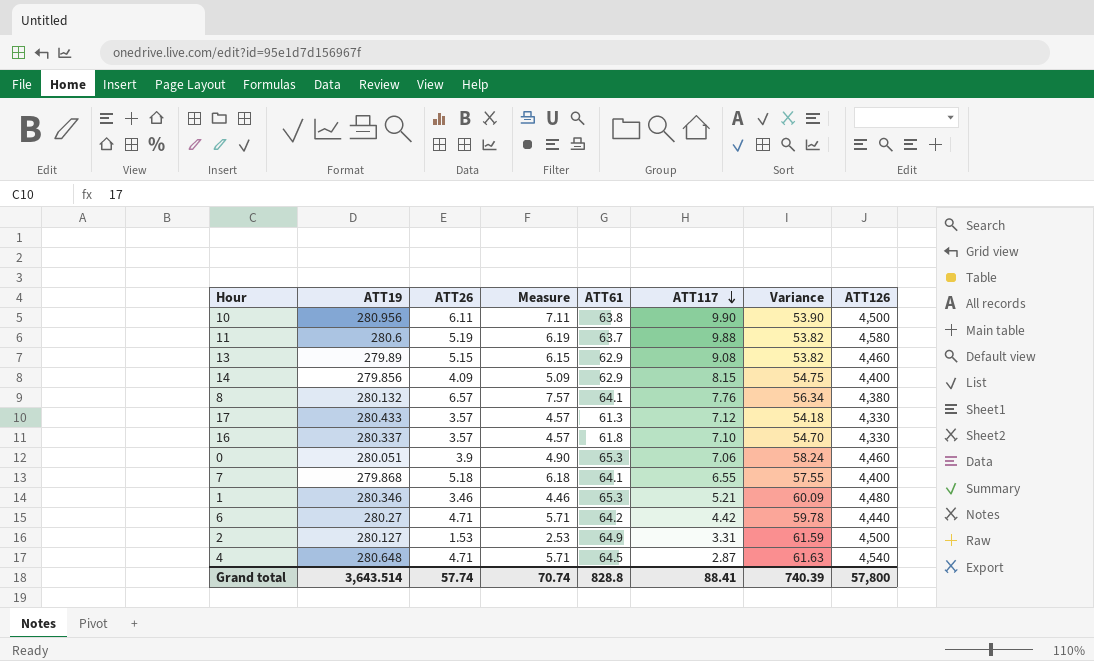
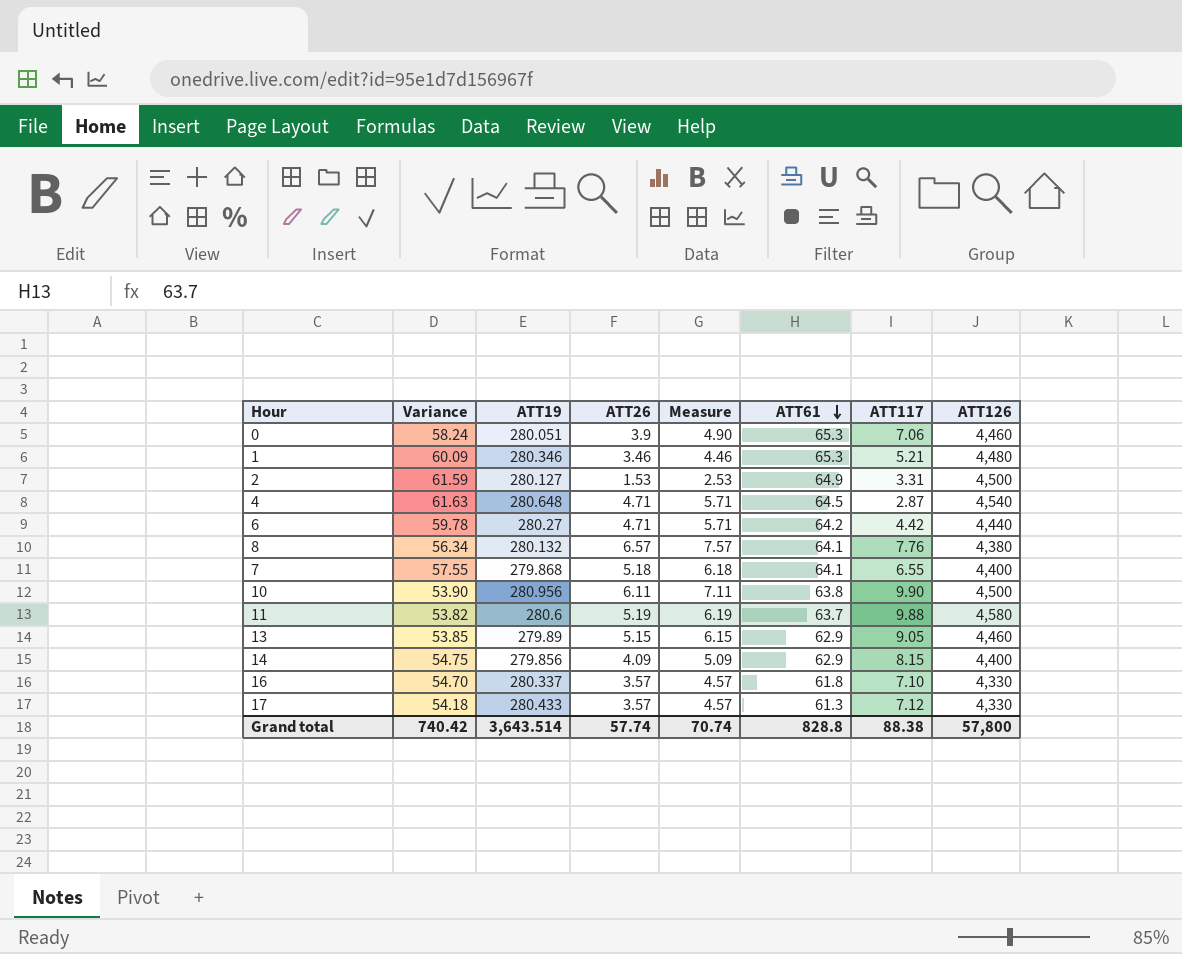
row order: ATT117 descending -> ATT61 descending
column Variance | position: 7 -> 2
13 | Variance: 53.82 -> 53.85
13 | ATT117: 9.08 -> 9.05
Grand total | Variance: 740.39 -> 740.42
Grand total | ATT117: 88.41 -> 88.38

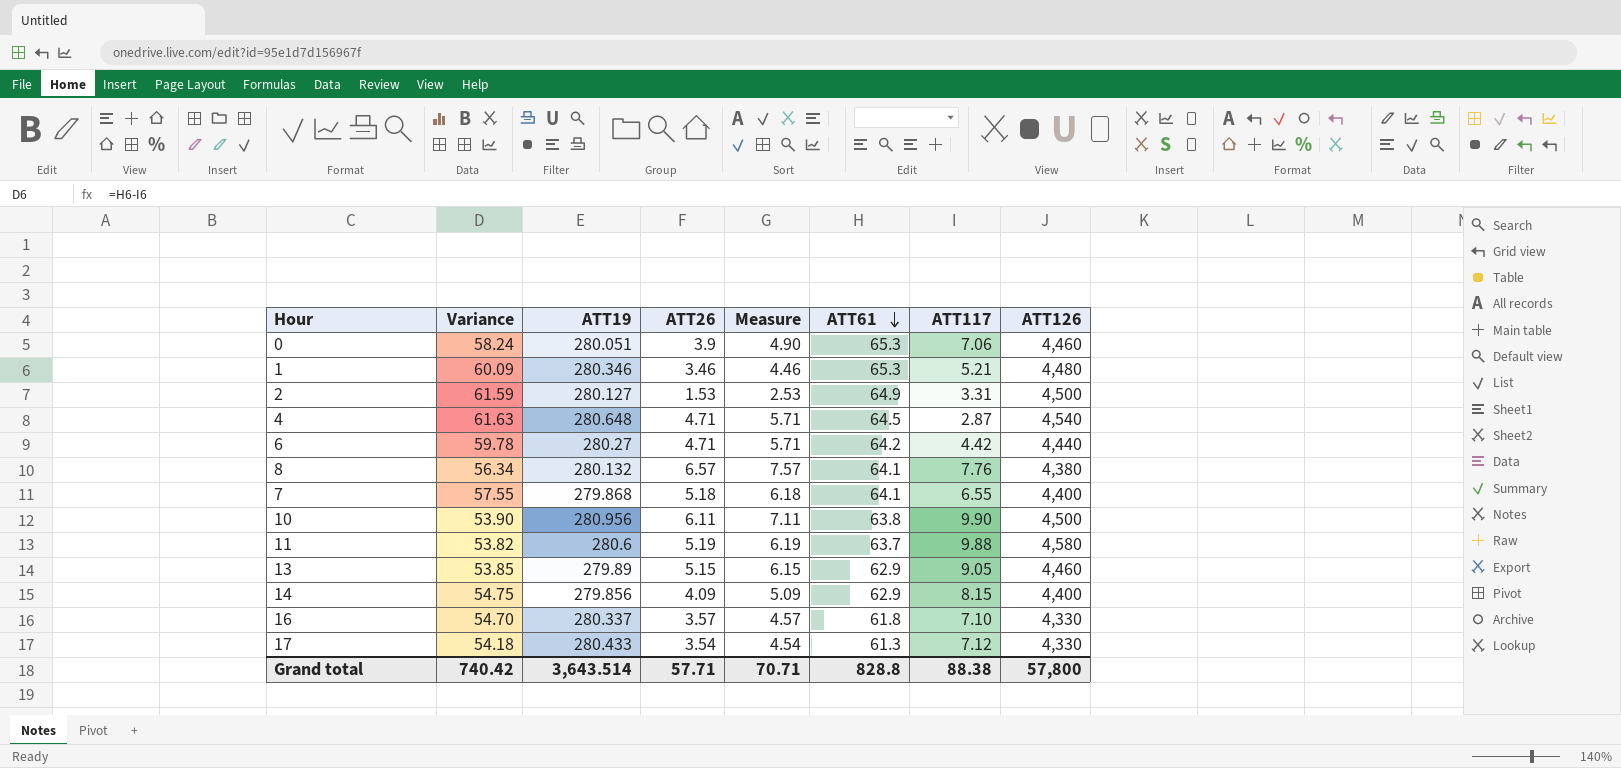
17 | ATT26: 3.57 -> 3.54
17 | Measure: 4.57 -> 4.54
Grand total | ATT26: 57.74 -> 57.71
Grand total | Measure: 70.74 -> 70.71

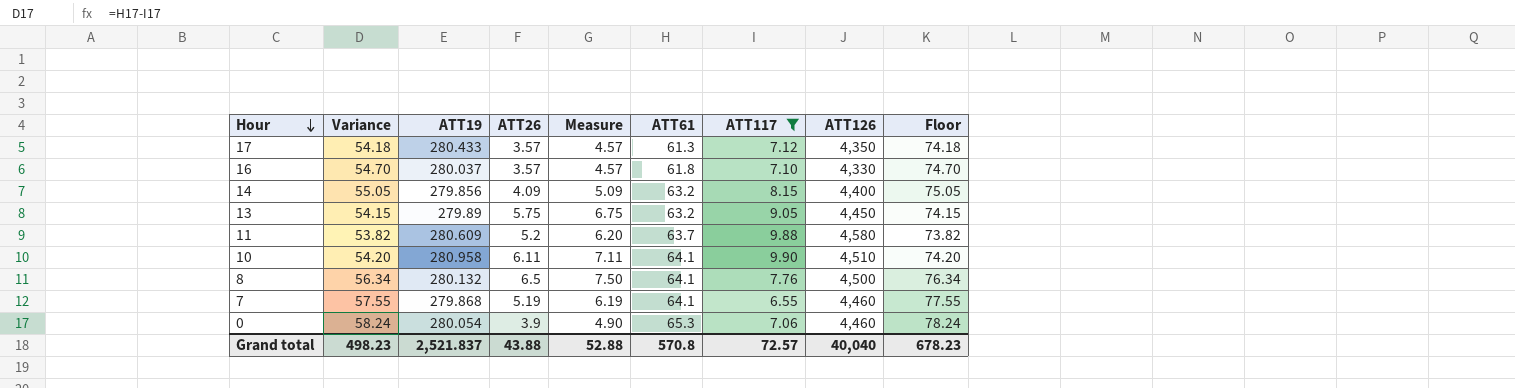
filter: none -> ATT117 >= 6.55
row order: ATT61 descending -> Hour descending
column Floor | formula: none -> [Variance] + 20
17 | ATT26: 3.54 -> 3.57
17 | Measure: 4.54 -> 4.57
17 | ATT126: 4,330 -> 4,350
16 | ATT19: 280.337 -> 280.037
14 | Variance: 54.75 -> 55.05
14 | ATT61: 62.9 -> 63.2
13 | Variance: 53.85 -> 54.15
13 | ATT26: 5.15 -> 5.75
13 | Measure: 6.15 -> 6.75
13 | ATT61: 62.9 -> 63.2
13 | ATT126: 4,460 -> 4,450
11 | ATT19: 280.6 -> 280.609
11 | ATT26: 5.19 -> 5.2
11 | Measure: 6.19 -> 6.20
10 | Variance: 53.90 -> 54.20
10 | ATT19: 280.956 -> 280.958
10 | ATT61: 63.8 -> 64.1
10 | ATT126: 4,500 -> 4,510
8 | ATT26: 6.57 -> 6.5
8 | Measure: 7.57 -> 7.50
8 | ATT126: 4,380 -> 4,500
7 | ATT26: 5.18 -> 5.19
7 | Measure: 6.18 -> 6.19
7 | ATT126: 4,400 -> 4,460
0 | ATT19: 280.051 -> 280.054
Grand total | Variance: 740.42 -> 498.23
Grand total | ATT19: 3,643.514 -> 2,521.837
Grand total | ATT26: 57.71 -> 43.88
Grand total | Measure: 70.71 -> 52.88
Grand total | ATT61: 828.8 -> 570.8
Grand total | ATT117: 88.38 -> 72.57
Grand total | ATT126: 57,800 -> 40,040

